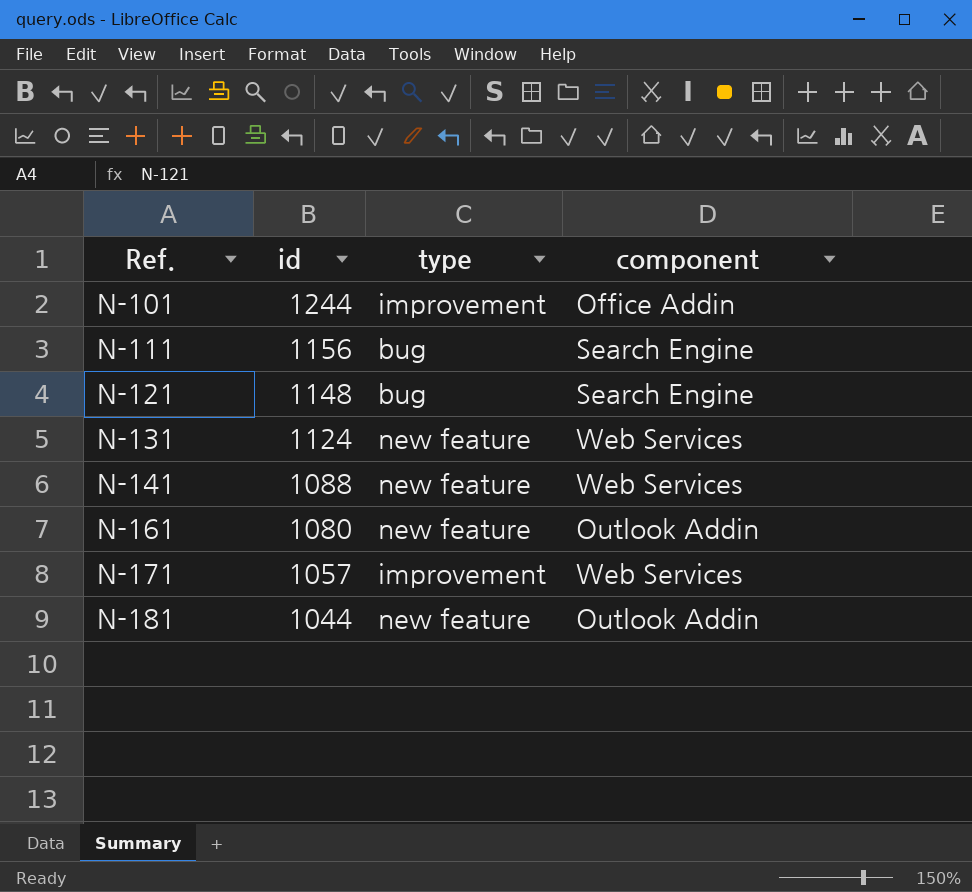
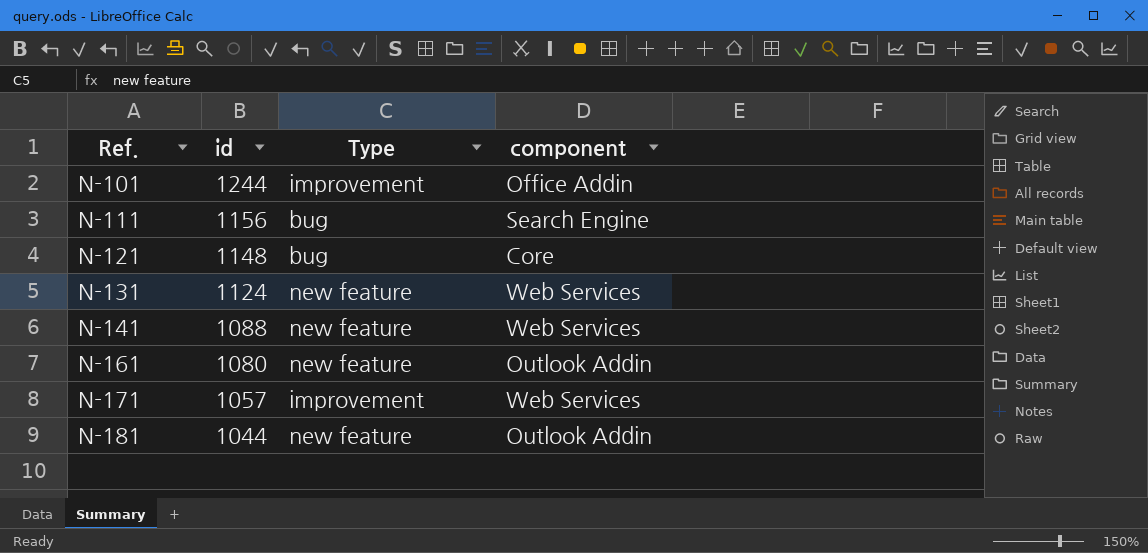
column name: type -> Type
N-121 | component: Search Engine -> Core

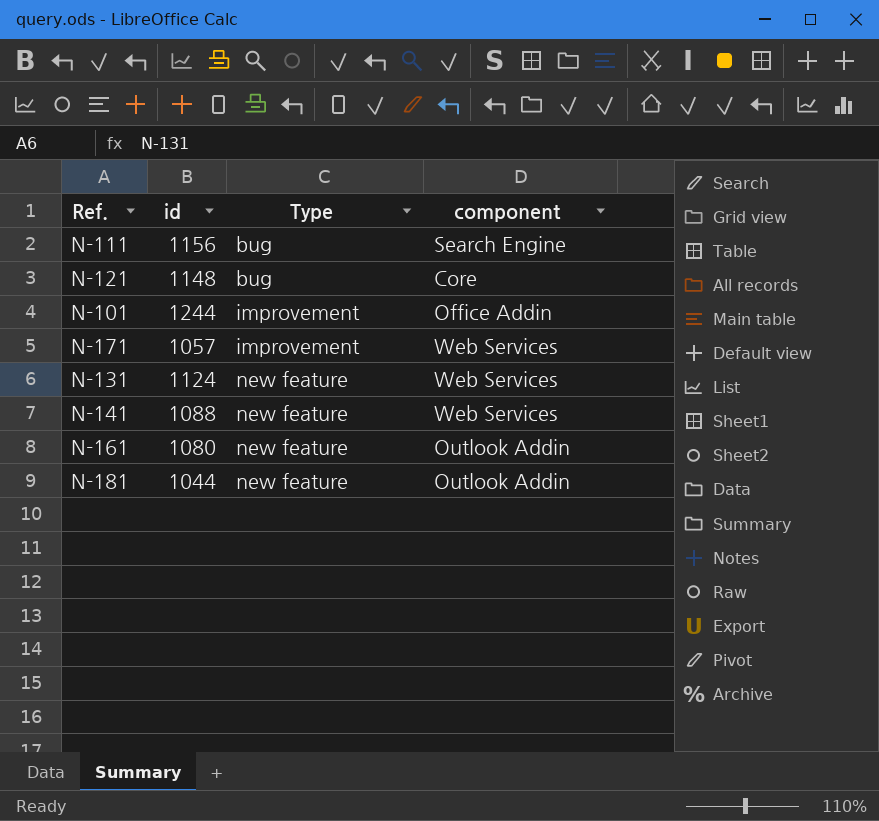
row order: Ref. ascending -> Type ascending

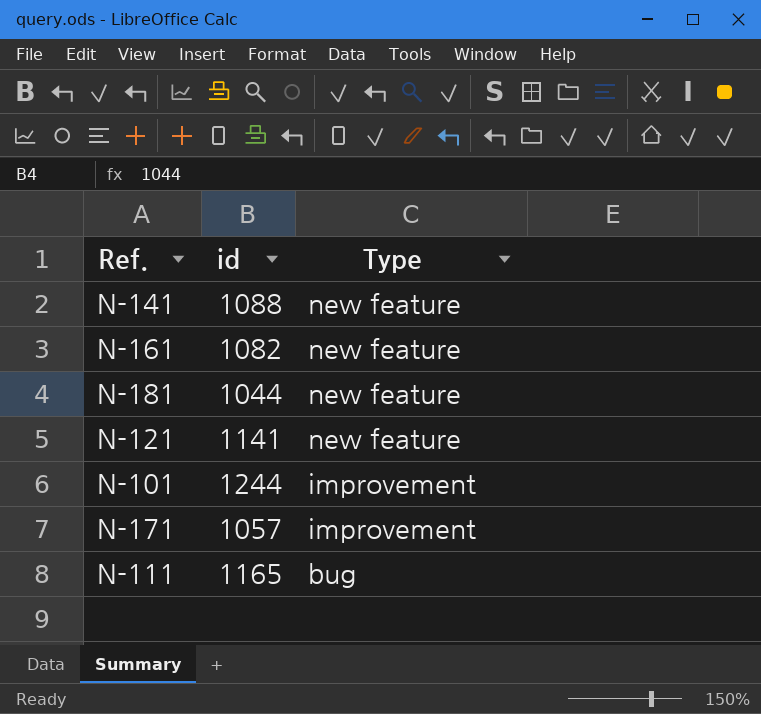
row order: Type ascending -> Type descending
column component | position: 4 -> none
row N-131: 1124 | new feature | Web Services -> none
N-161 | id: 1080 -> 1082
N-121 | id: 1148 -> 1141
N-121 | Type: bug -> new feature
N-111 | id: 1156 -> 1165

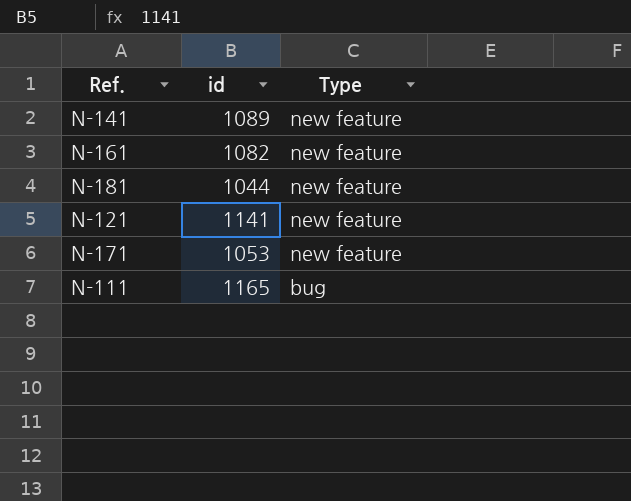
row N-101: 1244 | improvement -> none
N-141 | id: 1088 -> 1089
N-171 | id: 1057 -> 1053
N-171 | Type: improvement -> new feature

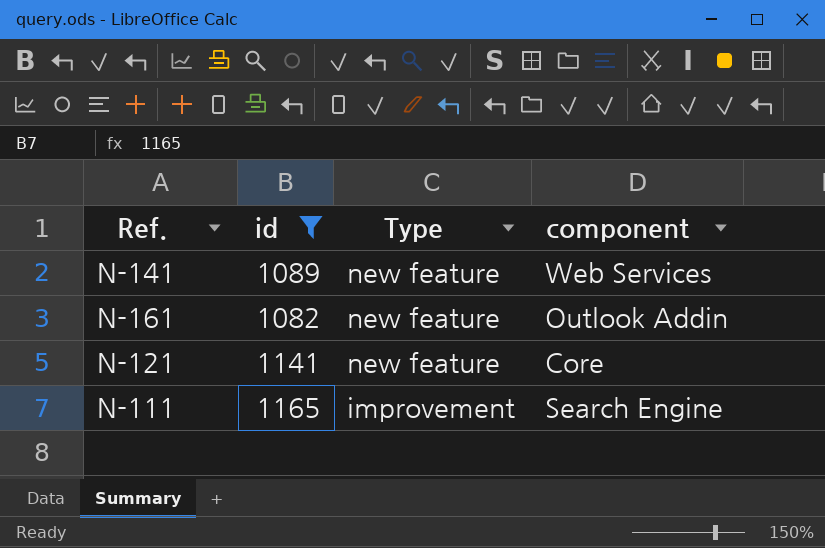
filter: none -> id >= 1082
column component | position: none -> 4
N-111 | Type: bug -> improvement

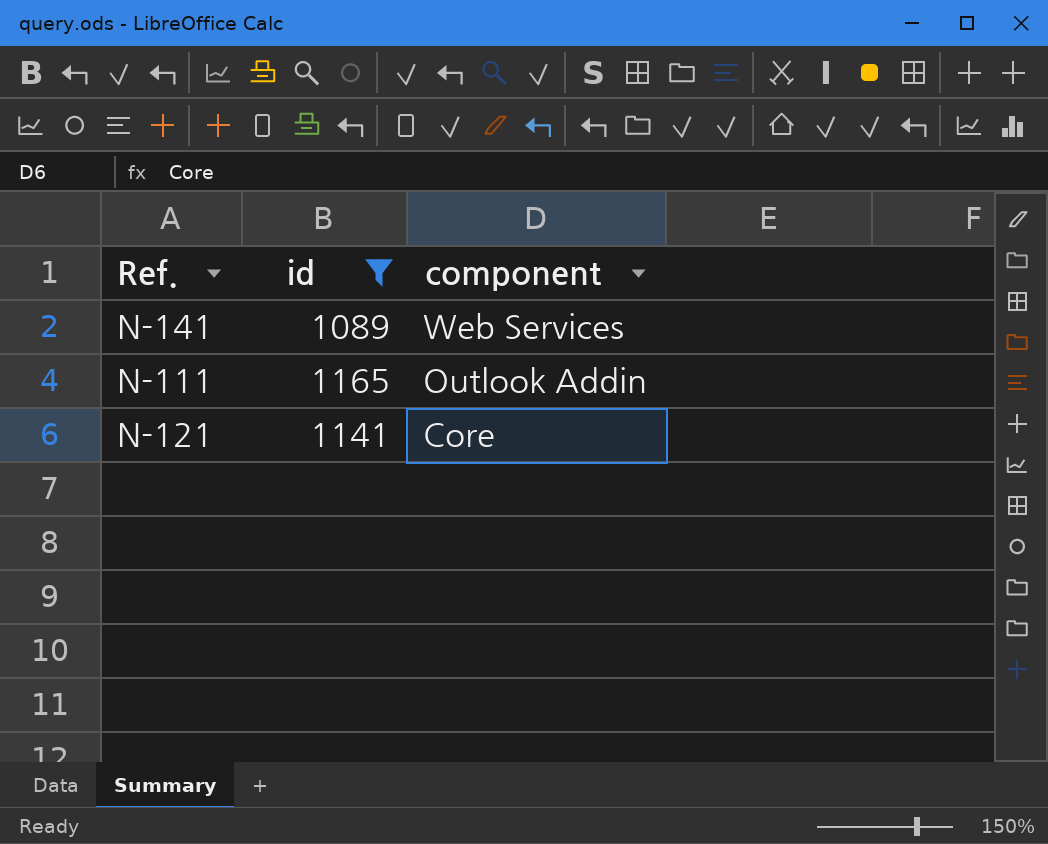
row order: Type descending -> component descending
column Type | position: 3 -> none
row N-161: 1082 | new feature | Outlook Addin -> none
N-111 | component: Search Engine -> Outlook Addin

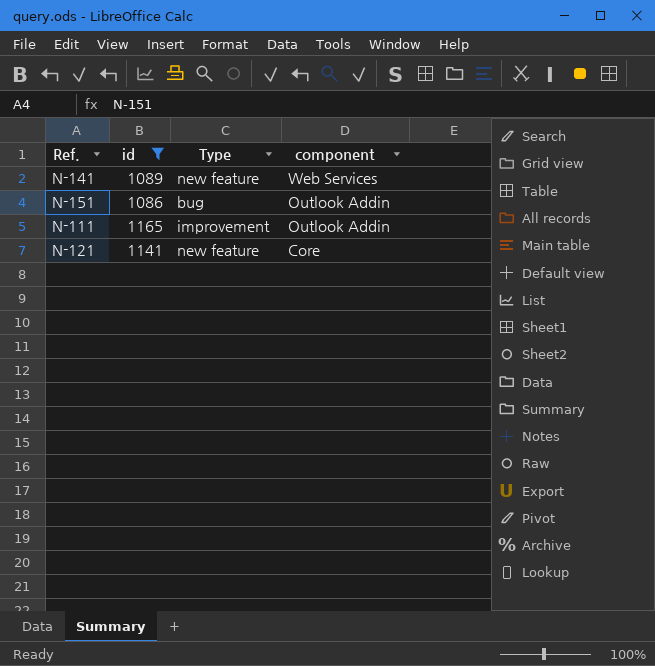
column Type | position: none -> 3
row N-151: none -> 1086 | bug | Outlook Addin

